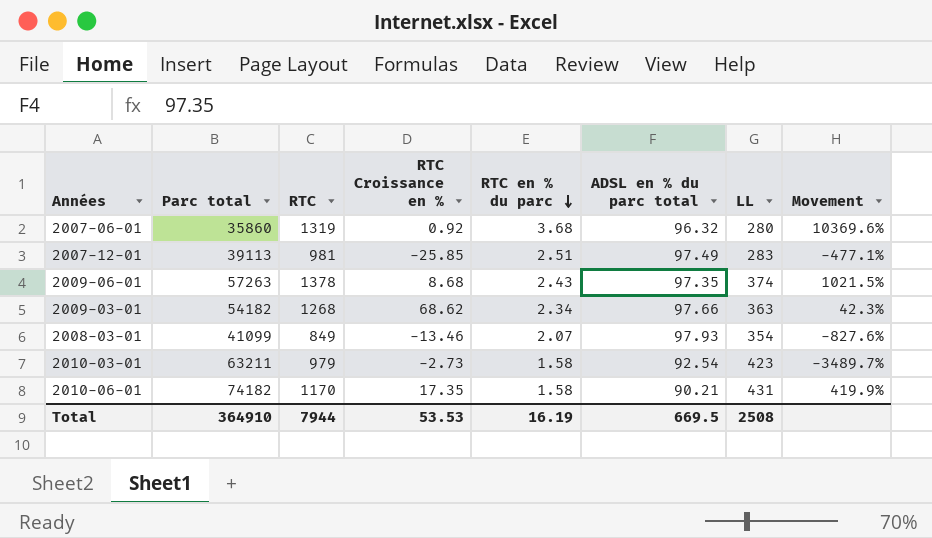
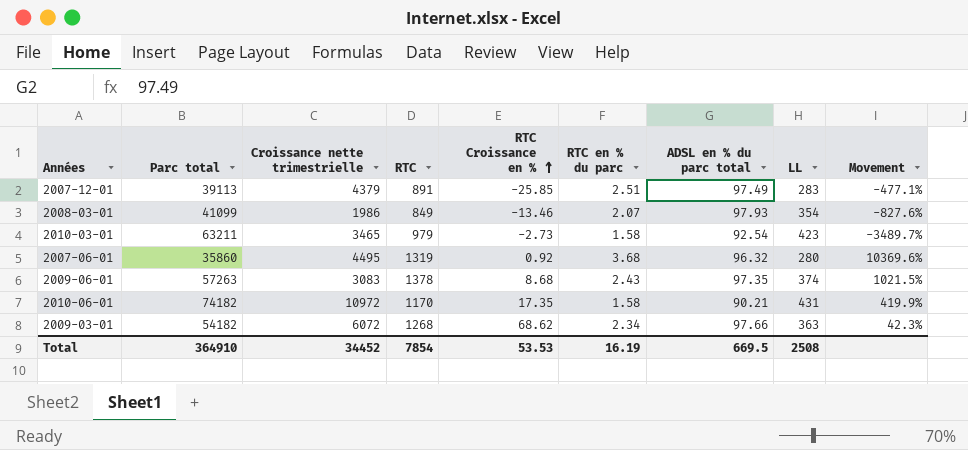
row order: RTC en % du parc descending -> RTC Croissance en % ascending
column Croissance nette trimestrielle | position: none -> 3
2007-12-01 | RTC: 981 -> 891
Total | RTC: 7944 -> 7854

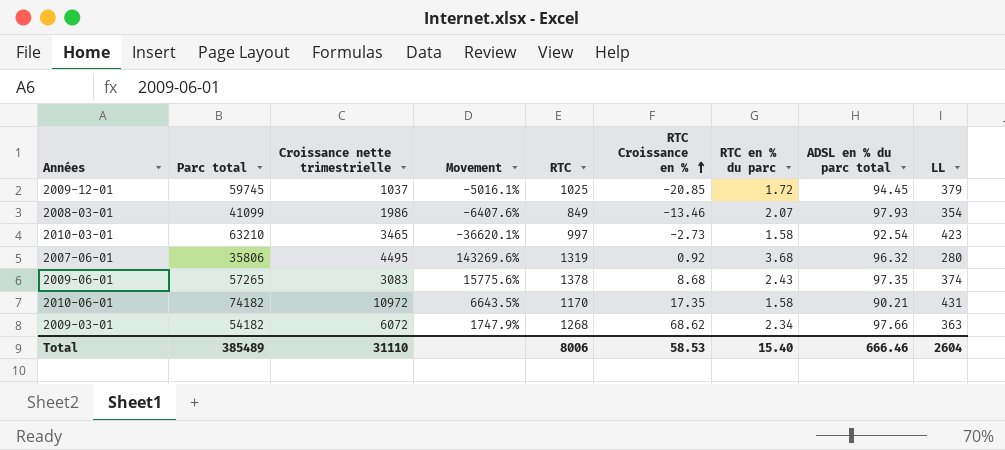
column Movement | formula: ([ADSL en % du parc total] - [RTC Croissance en %]) / [RTC Croissance en %] -> ([RTC] - [RTC Croissance en %]) / [RTC Croissance en %]
column Movement | position: 9 -> 4
row 2007-12-01: 39113 | 4379 | 891 | -25.85 | 2.51 | 97.49 | 283 | -477.1% -> none
row 2009-12-01: none -> 59745 | 1037 | -5016.1% | 1025 | -20.85 | 1.72 | 94.45 | 379
2010-03-01 | Parc total: 63211 -> 63210
2010-03-01 | RTC: 979 -> 997
2007-06-01 | Parc total: 35860 -> 35806
2009-06-01 | Parc total: 57263 -> 57265
Total | Parc total: 364910 -> 385489
Total | Croissance nette trimestrielle: 34452 -> 31110
Total | RTC: 7854 -> 8006
Total | RTC Croissance en %: 53.53 -> 58.53
Total | RTC en % du parc: 16.19 -> 15.40
Total | ADSL en % du parc total: 669.5 -> 666.46
Total | LL: 2508 -> 2604

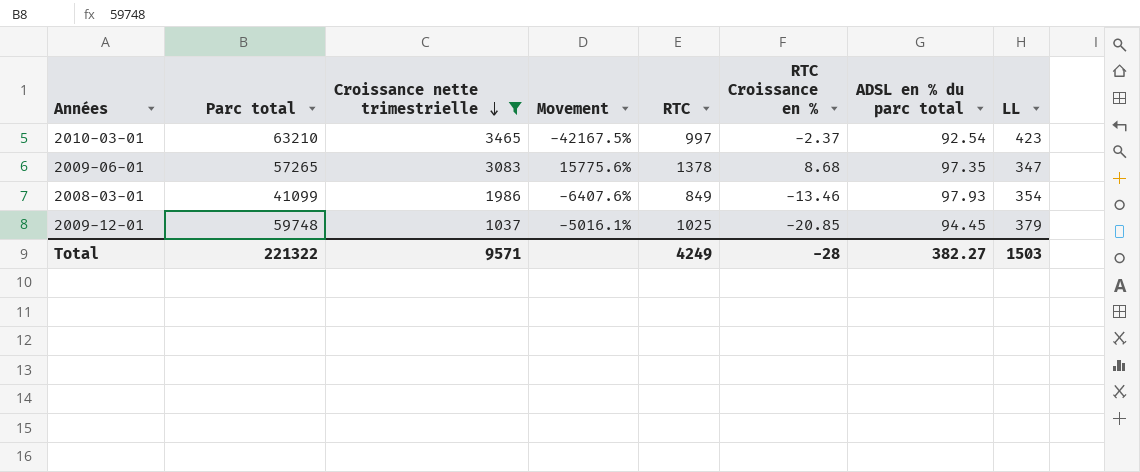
filter: none -> Croissance nette trimestrielle <= 3465
row order: RTC Croissance en % ascending -> Croissance nette trimestrielle descending
column RTC en % du parc | position: 7 -> none
2010-03-01 | Movement: -36620.1% -> -42167.5%
2010-03-01 | RTC Croissance en %: -2.73 -> -2.37
2009-06-01 | LL: 374 -> 347
2009-12-01 | Parc total: 59745 -> 59748
Total | Parc total: 385489 -> 221322
Total | Croissance nette trimestrielle: 31110 -> 9571
Total | RTC: 8006 -> 4249
Total | RTC Croissance en %: 58.53 -> -28
Total | ADSL en % du parc total: 666.46 -> 382.27
Total | LL: 2604 -> 1503

